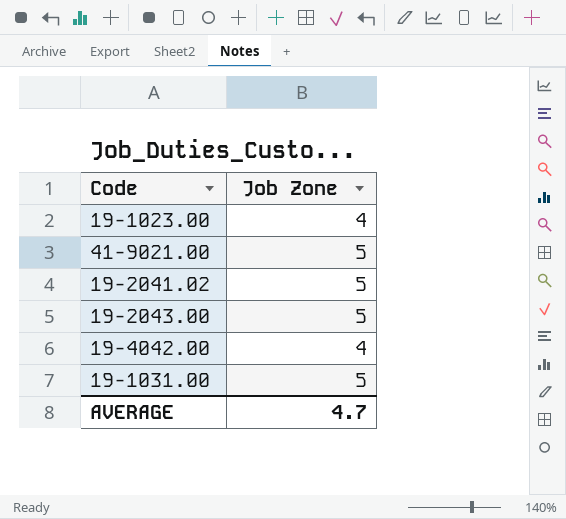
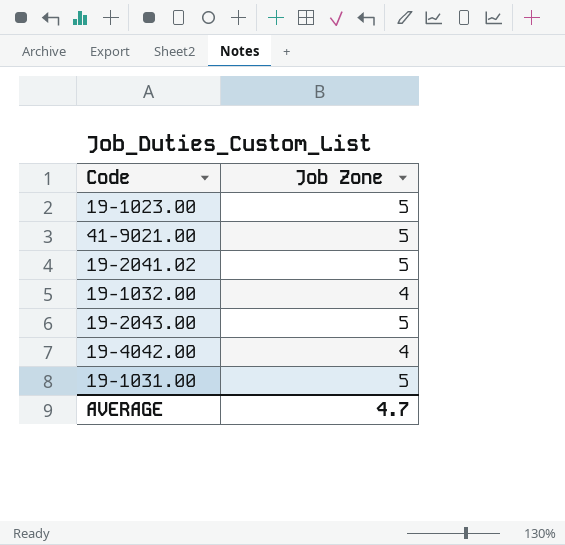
19-1023.00 | Job Zone: 4 -> 5
row 19-1032.00: none -> 4

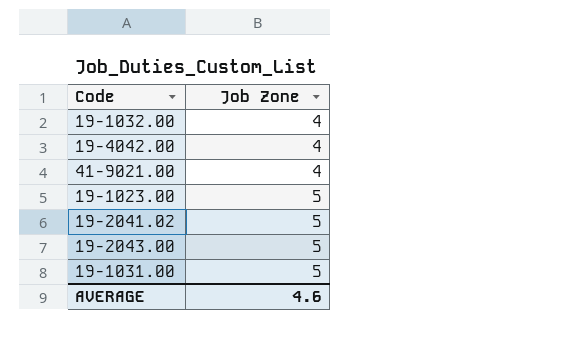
row order: none -> Job Zone ascending
41-9021.00 | Job Zone: 5 -> 4
AVERAGE | Job Zone: 4.7 -> 4.6

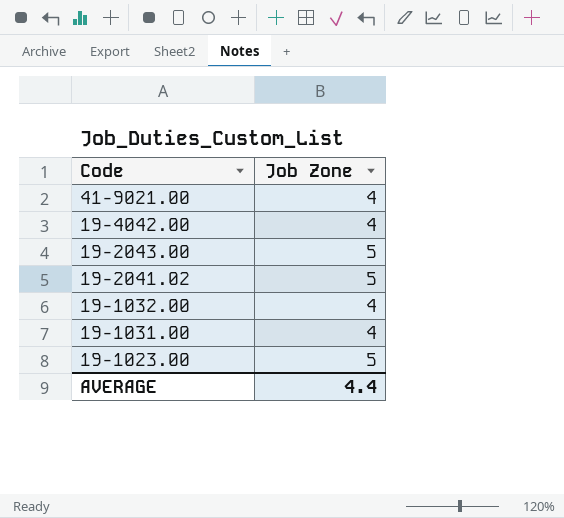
row order: Job Zone ascending -> Code descending
19-1031.00 | Job Zone: 5 -> 4
AVERAGE | Job Zone: 4.6 -> 4.4

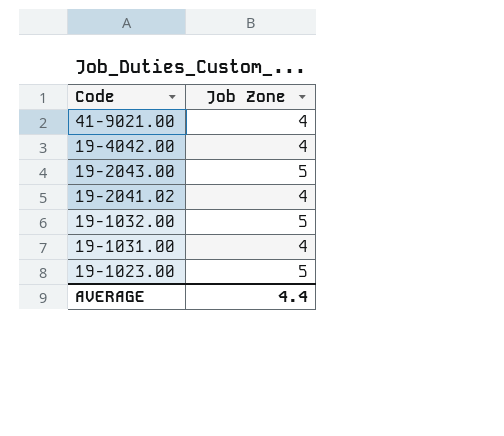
19-2041.02 | Job Zone: 5 -> 4
19-1032.00 | Job Zone: 4 -> 5

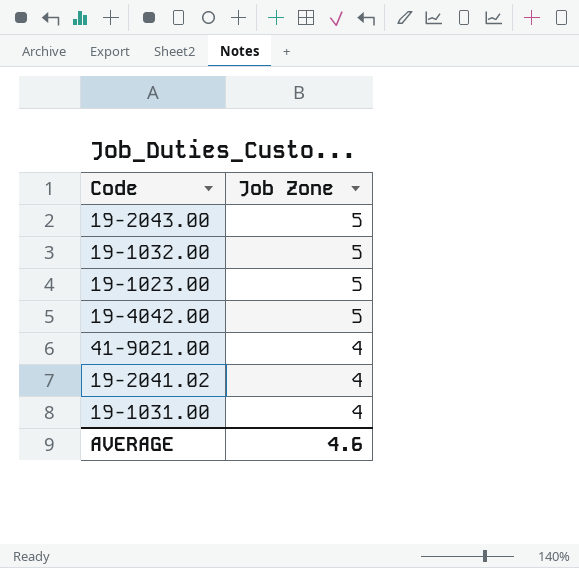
row order: Code descending -> Job Zone descending
19-4042.00 | Job Zone: 4 -> 5
AVERAGE | Job Zone: 4.4 -> 4.6

